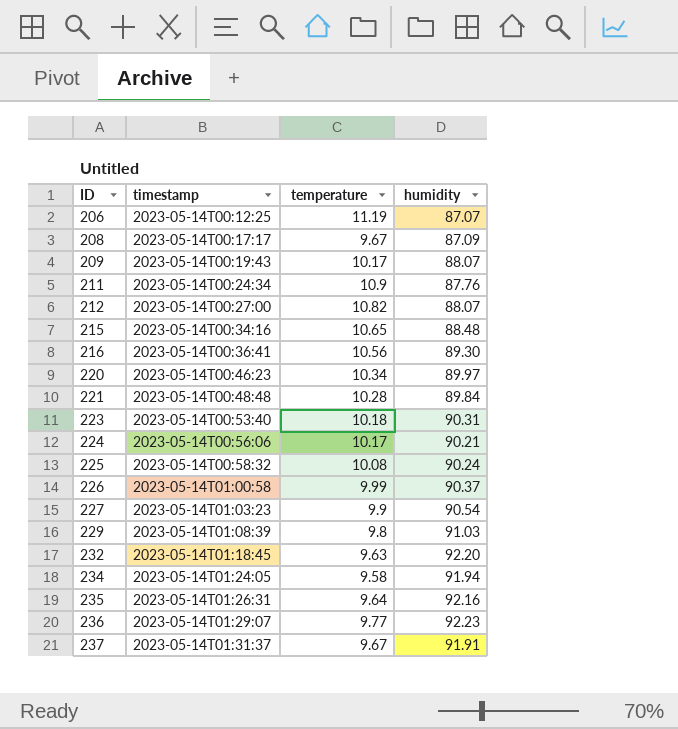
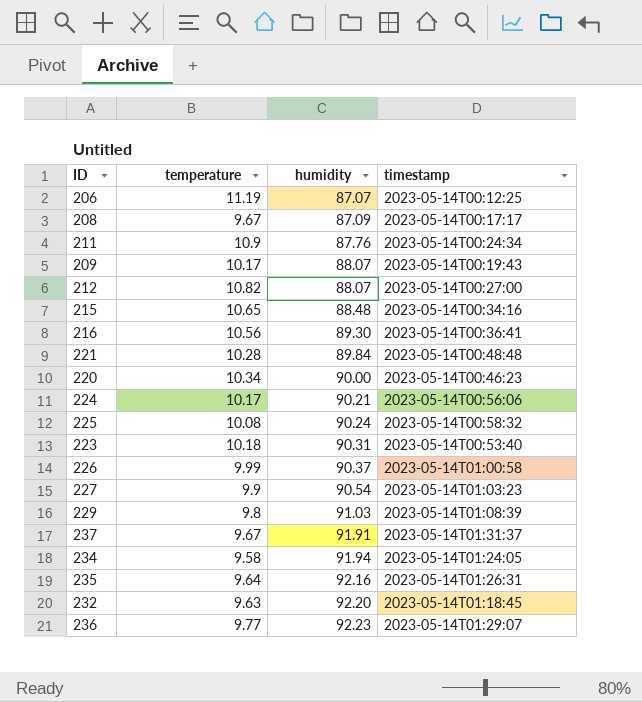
row order: ID ascending -> humidity ascending
column timestamp | position: 2 -> 4
220 | humidity: 89.97 -> 90.00

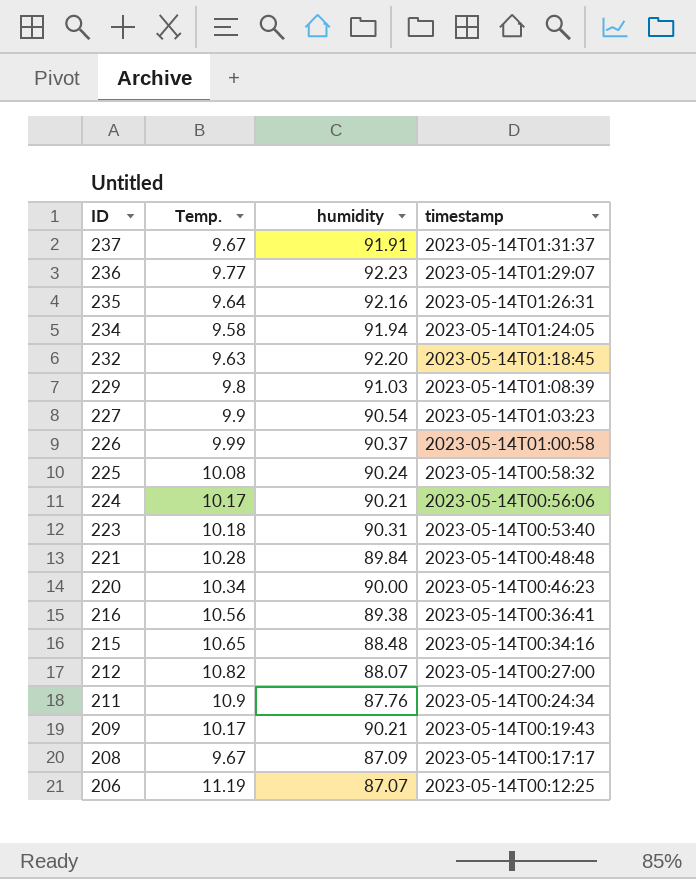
row order: humidity ascending -> ID descending
column name: temperature -> Temp.
216 | humidity: 89.30 -> 89.38
209 | humidity: 88.07 -> 90.21

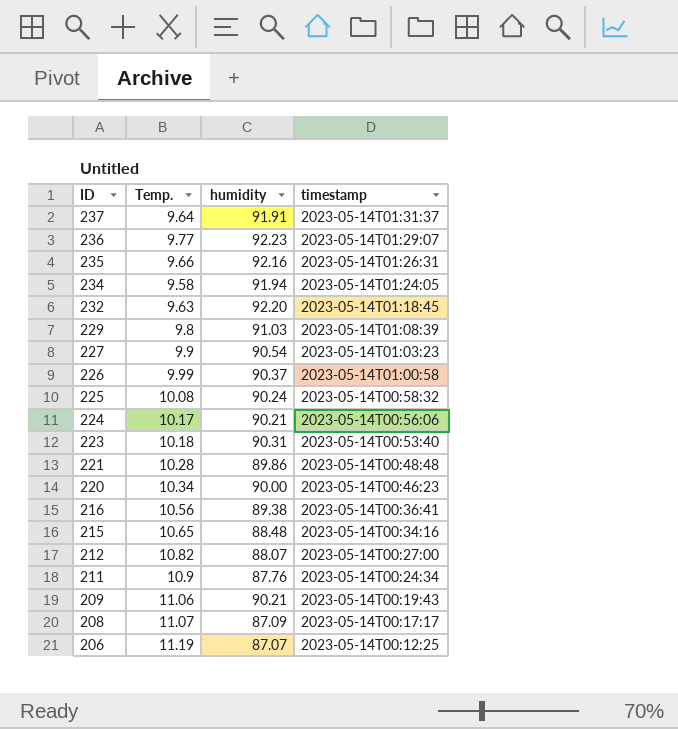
237 | Temp.: 9.67 -> 9.64
235 | Temp.: 9.64 -> 9.66
221 | humidity: 89.84 -> 89.86
209 | Temp.: 10.17 -> 11.06
208 | Temp.: 9.67 -> 11.07

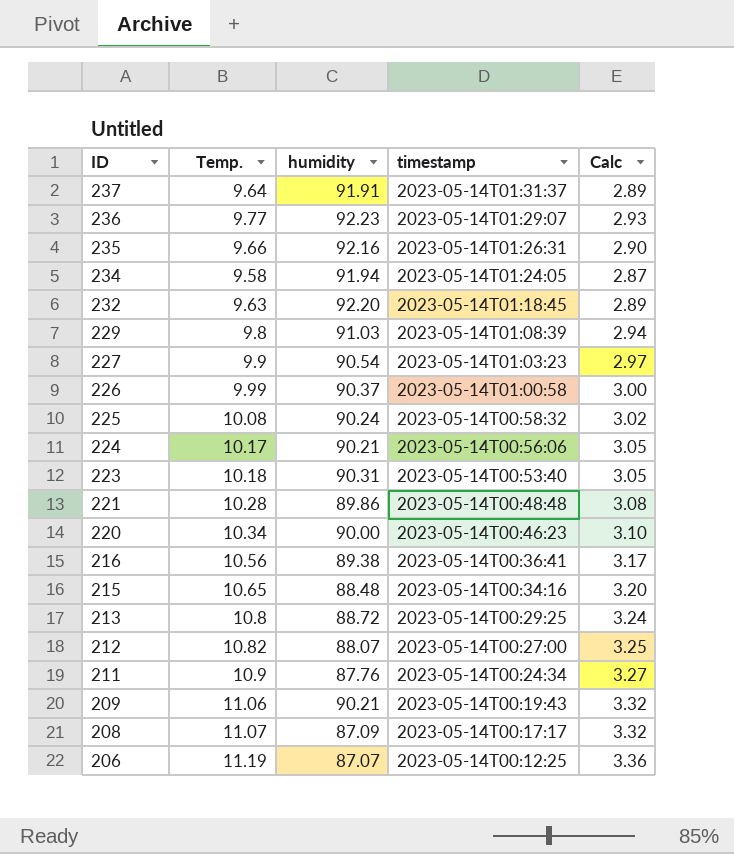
column Calc | formula: none -> [Temp.] * 0.3
row 213: none -> 10.8 | 88.72 | 2023-05-14T00:29:25 | 3.24

